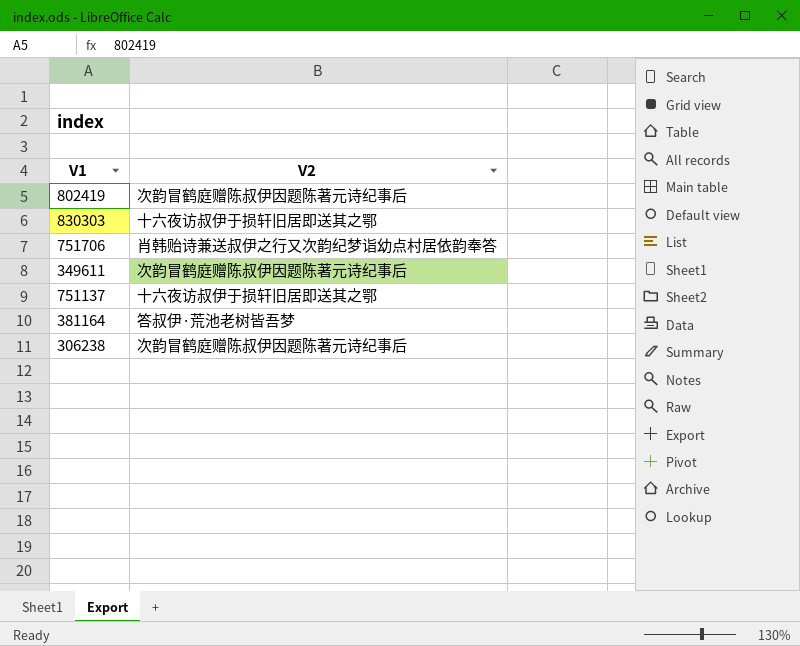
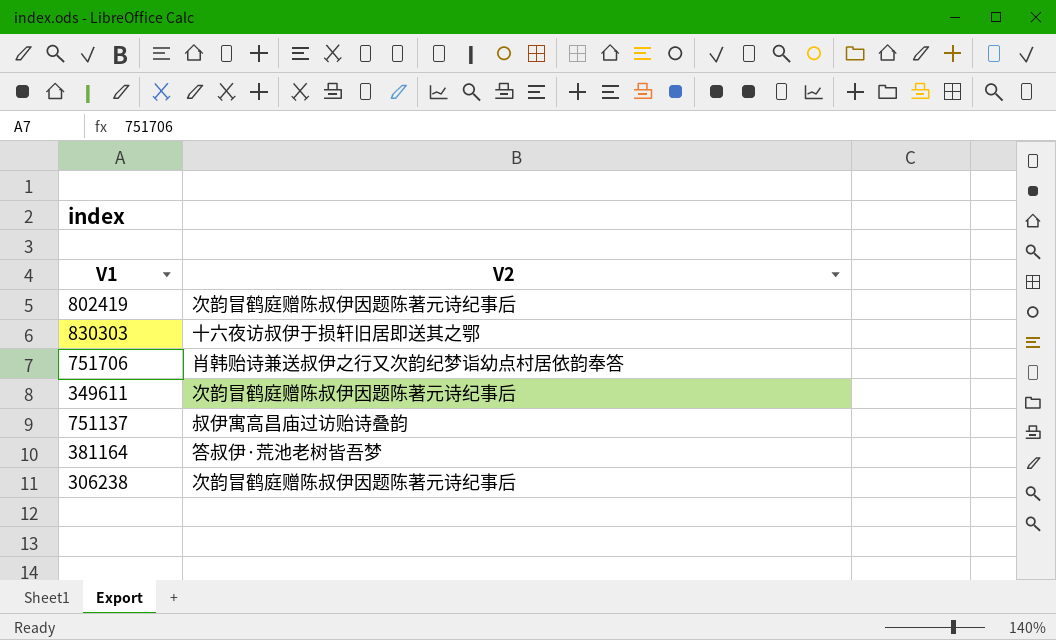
751137 | V2: 十六夜访叔伊于损轩旧居即送其之鄂 -> 叔伊寓高昌庙过访贻诗叠韵

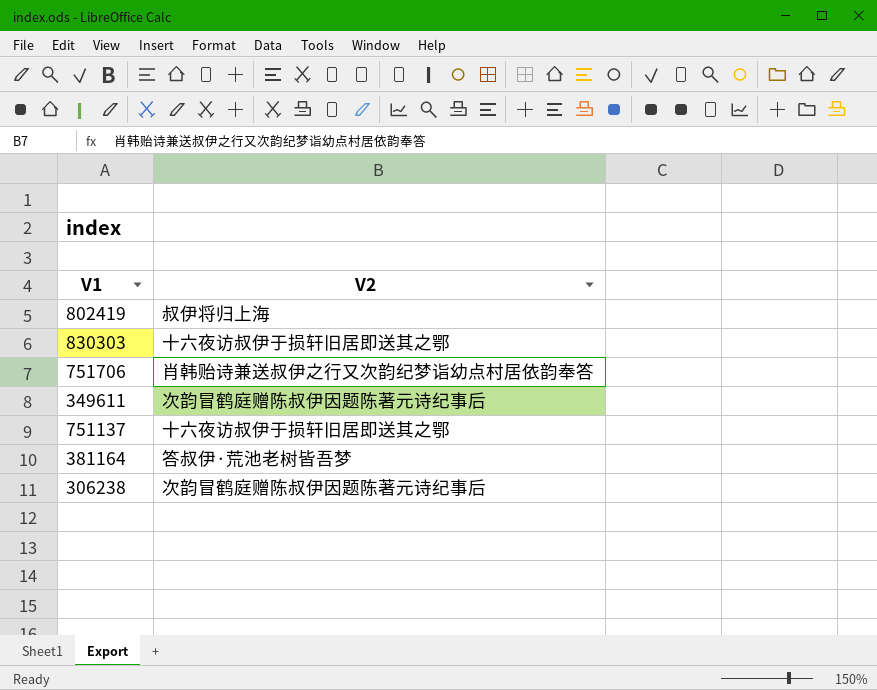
802419 | V2: 次韵冒鹤庭赠陈叔伊因题陈著元诗纪事后 -> 叔伊将归上海
751137 | V2: 叔伊寓高昌庙过访贻诗叠韵 -> 十六夜访叔伊于损轩旧居即送其之鄂

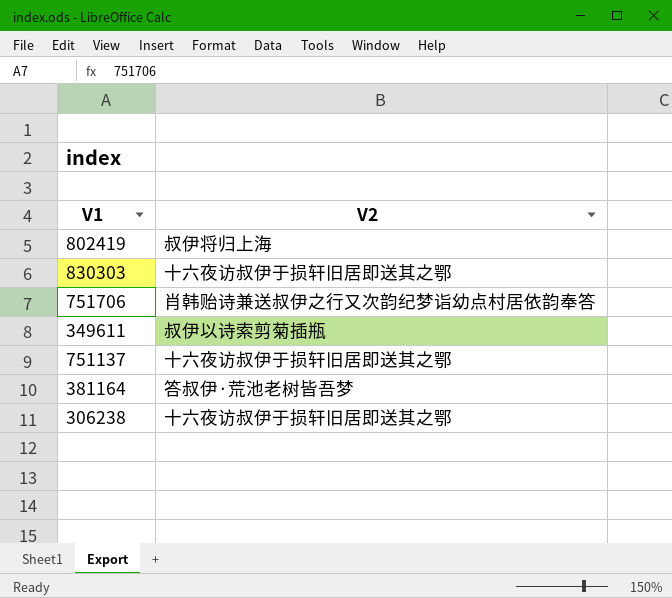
349611 | V2: 次韵冒鹤庭赠陈叔伊因题陈著元诗纪事后 -> 叔伊以诗索剪菊插瓶
306238 | V2: 次韵冒鹤庭赠陈叔伊因题陈著元诗纪事后 -> 十六夜访叔伊于损轩旧居即送其之鄂

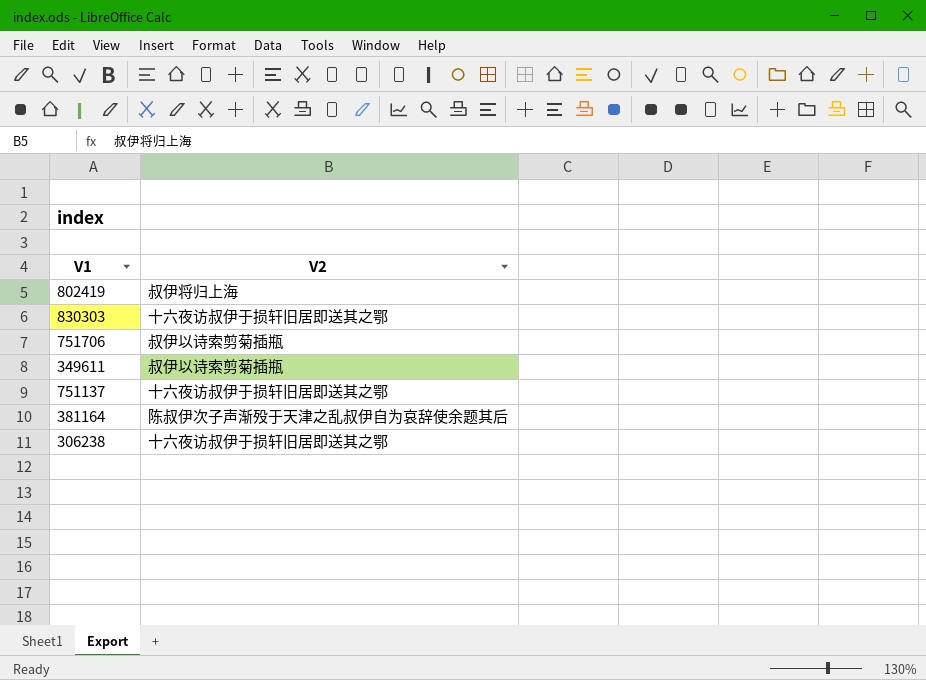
751706 | V2: 肖韩贻诗兼送叔伊之行又次韵纪梦诣幼点村居依韵奉答 -> 叔伊以诗索剪菊插瓶
381164 | V2: 答叔伊·荒池老树皆吾梦 -> 陈叔伊次子声渐殁于天津之乱叔伊自为哀辞使余题其后

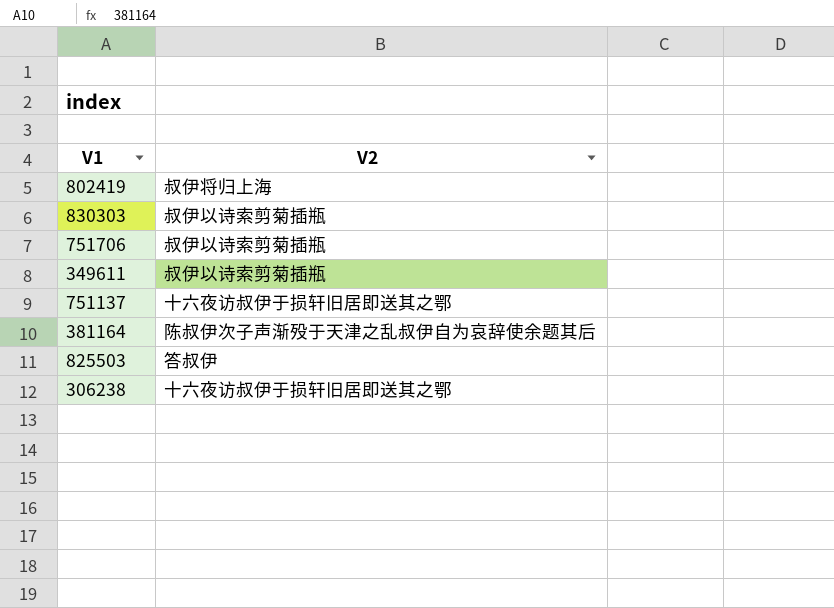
830303 | V2: 十六夜访叔伊于损轩旧居即送其之鄂 -> 叔伊以诗索剪菊插瓶
row 825503: none -> 答叔伊

